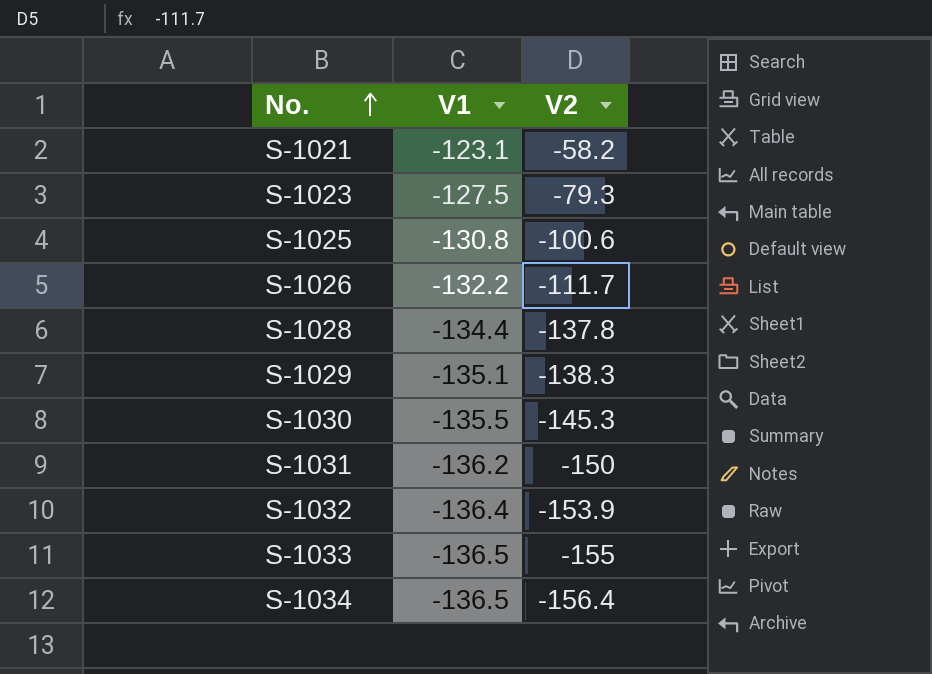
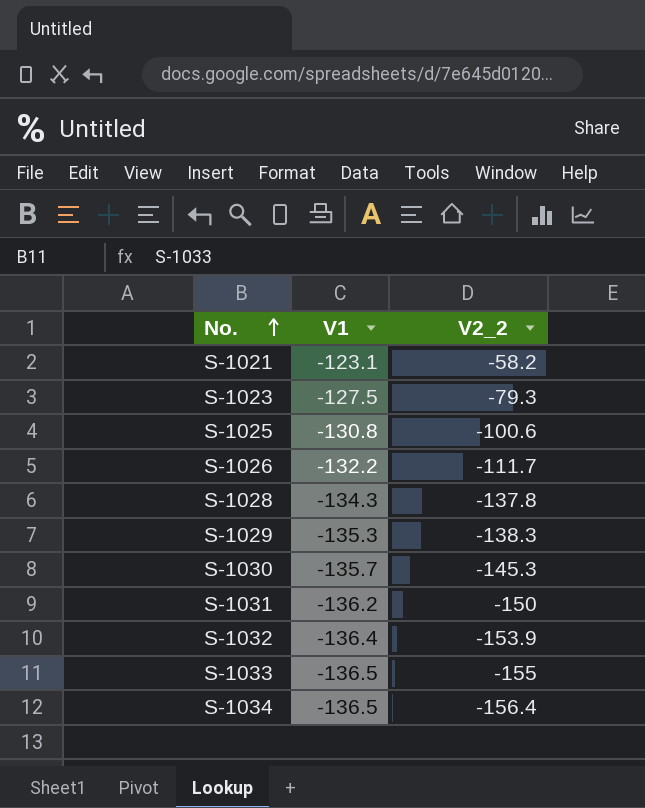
column name: V2 -> V2_2
S-1028 | V1: -134.4 -> -134.3
S-1029 | V1: -135.1 -> -135.3
S-1030 | V1: -135.5 -> -135.7

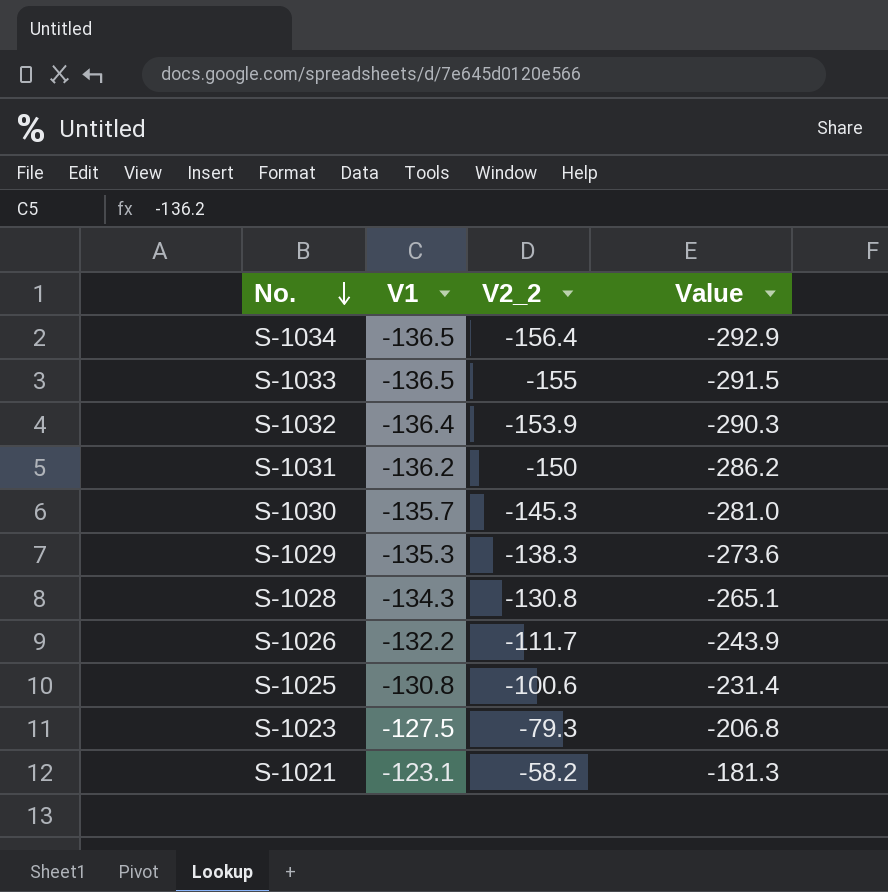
row order: No. ascending -> No. descending
column Value | formula: none -> [V1] + [V2_2]
S-1028 | V2_2: -137.8 -> -130.8

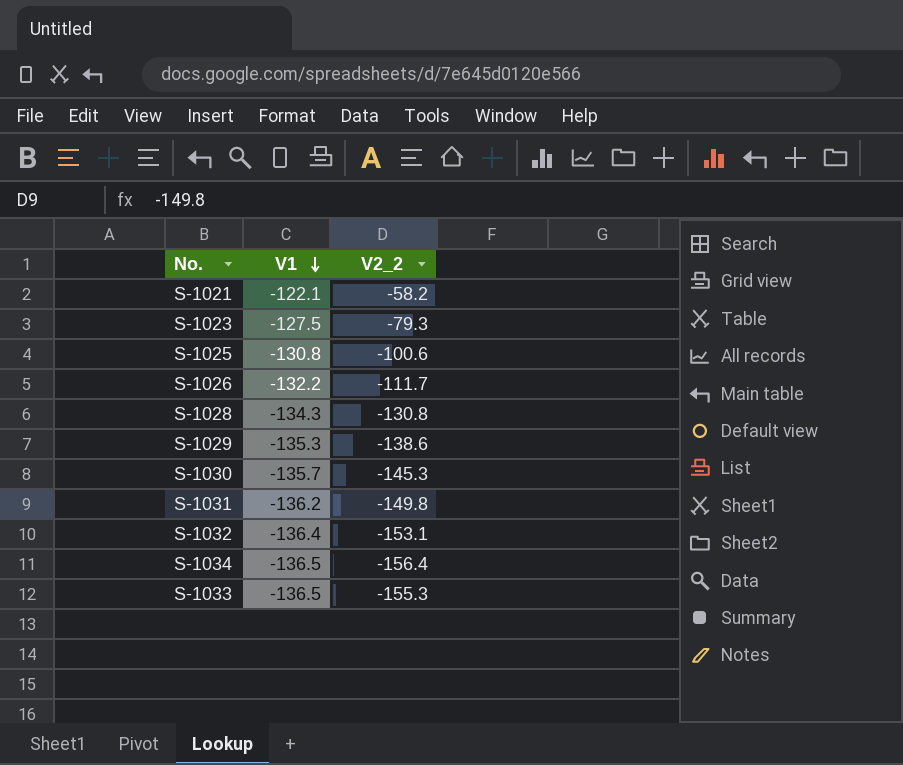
row order: No. descending -> V1 descending
column Value | formula: [V1] + [V2_2] -> none
S-1021 | V1: -123.1 -> -122.1
S-1029 | V2_2: -138.3 -> -138.6
S-1031 | V2_2: -150 -> -149.8
S-1032 | V2_2: -153.9 -> -153.1
S-1033 | V2_2: -155 -> -155.3

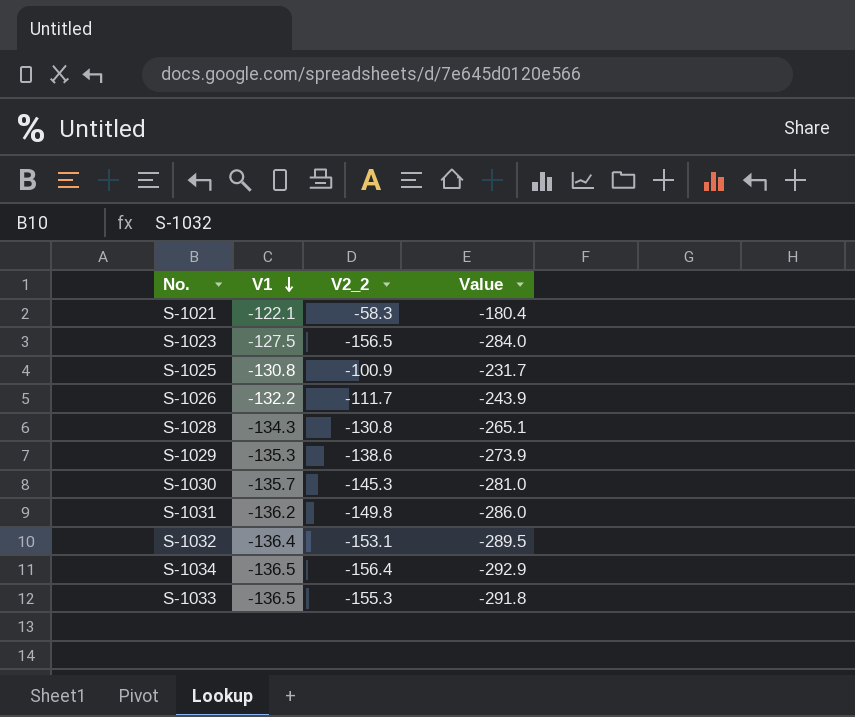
column Value | formula: none -> [V1] + [V2_2]
S-1021 | V2_2: -58.2 -> -58.3
S-1023 | V2_2: -79.3 -> -156.5
S-1025 | V2_2: -100.6 -> -100.9

